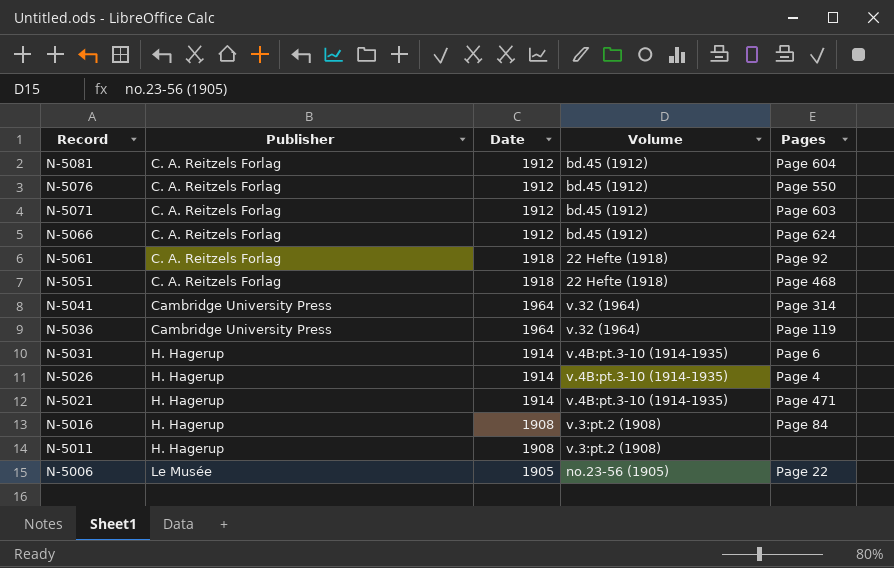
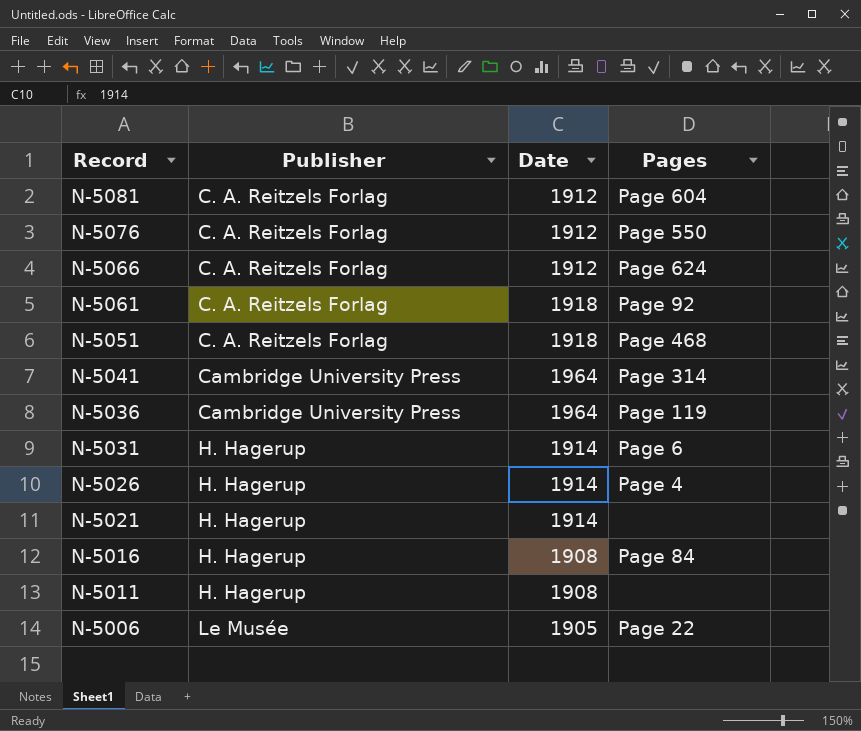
column Volume | position: 4 -> none
row N-5071: C. A. Reitzels Forlag | 1912 | bd.45 (1912) | Page 603 -> none
N-5021 | Pages: Page 471 -> none

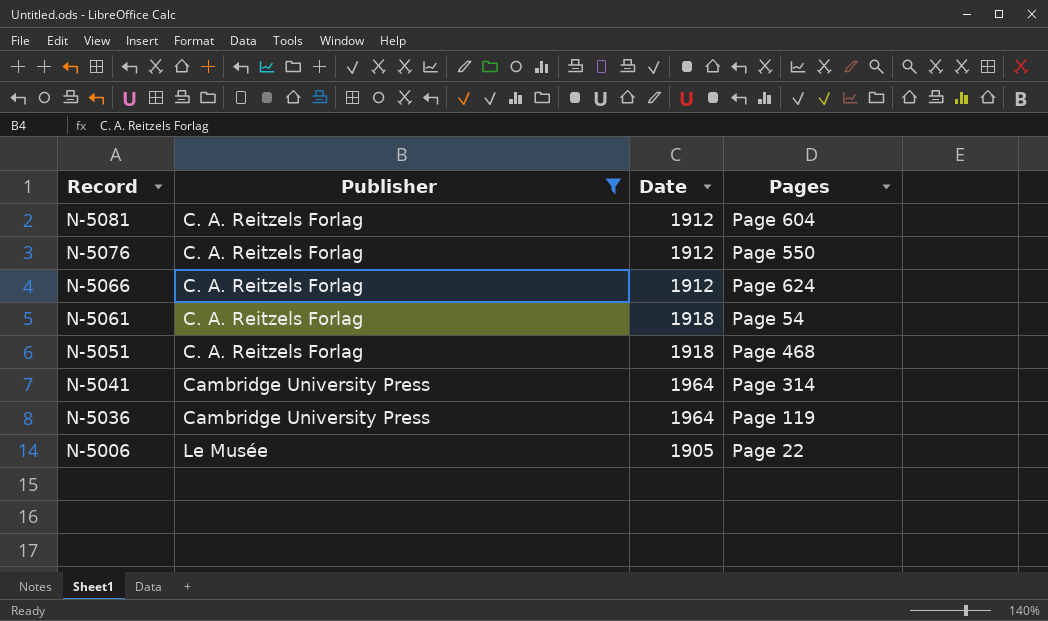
filter: none -> Publisher != H. Hagerup
N-5061 | Pages: Page 92 -> Page 54

